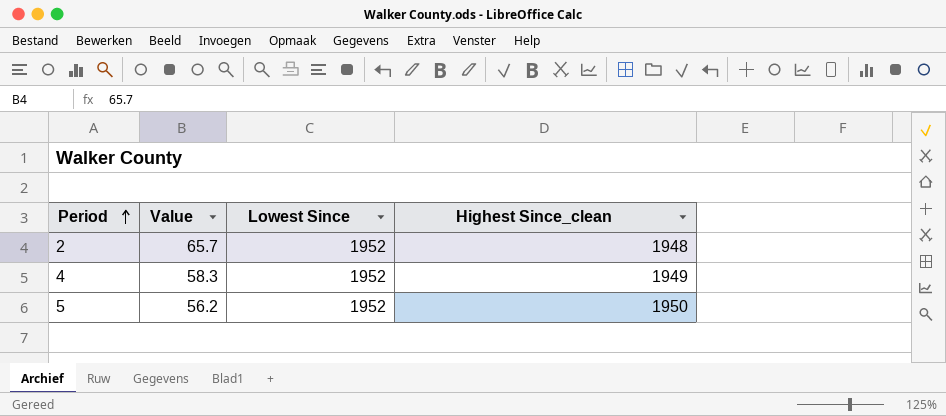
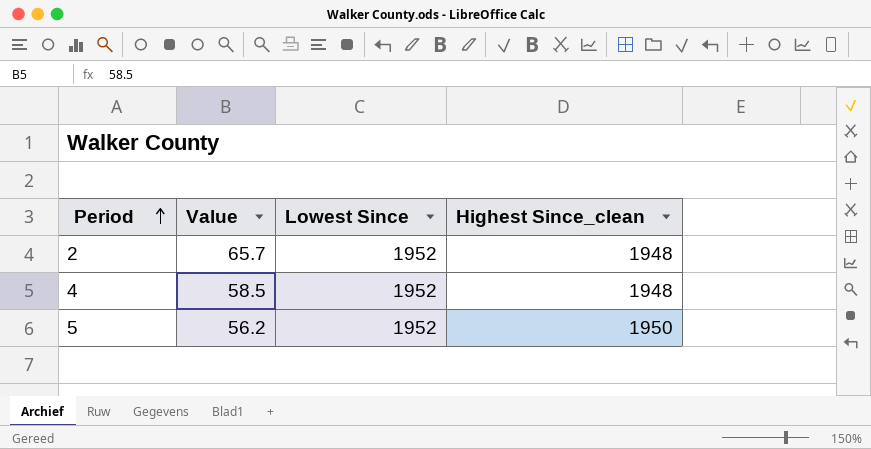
4 | Value: 58.3 -> 58.5
4 | Highest Since_clean: 1949 -> 1948

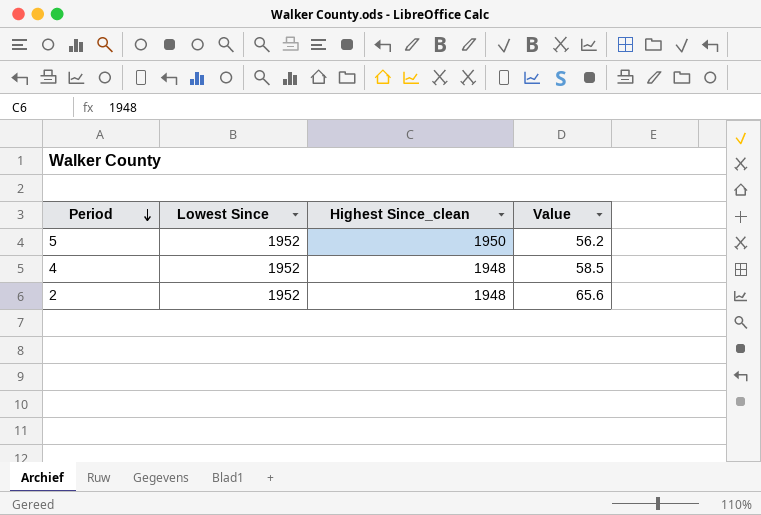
row order: Period ascending -> Period descending
column Value | position: 2 -> 4
2 | Value: 65.7 -> 65.6

